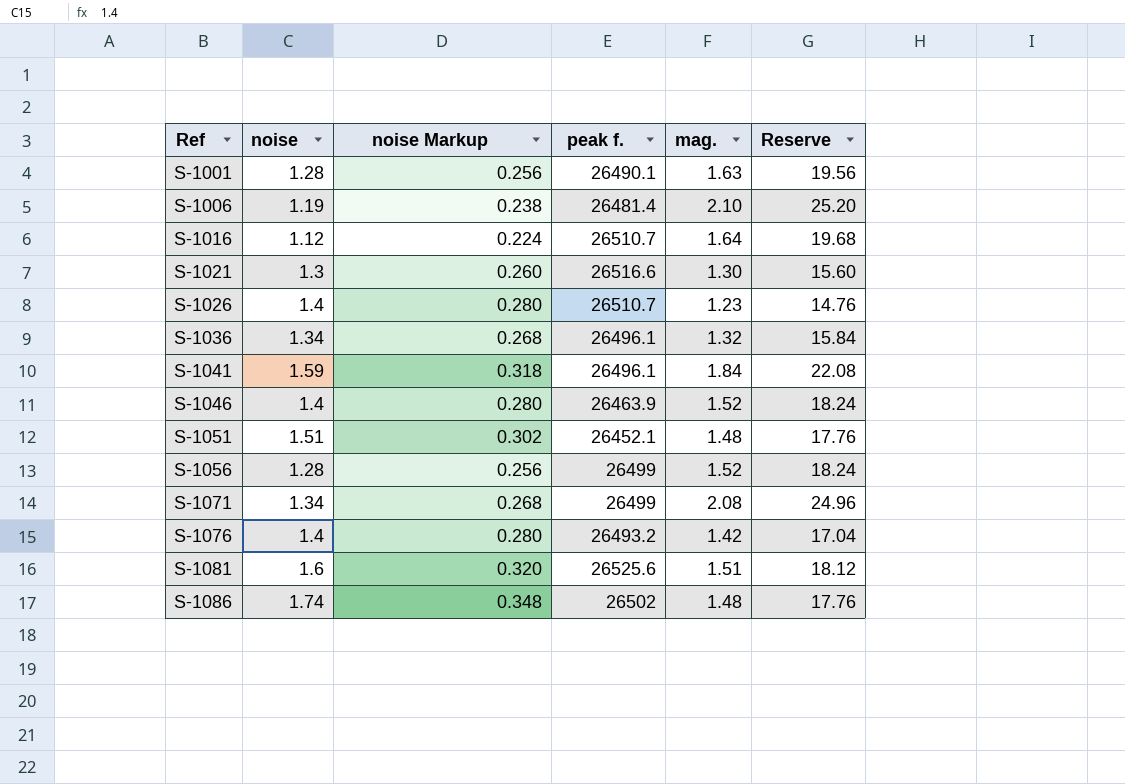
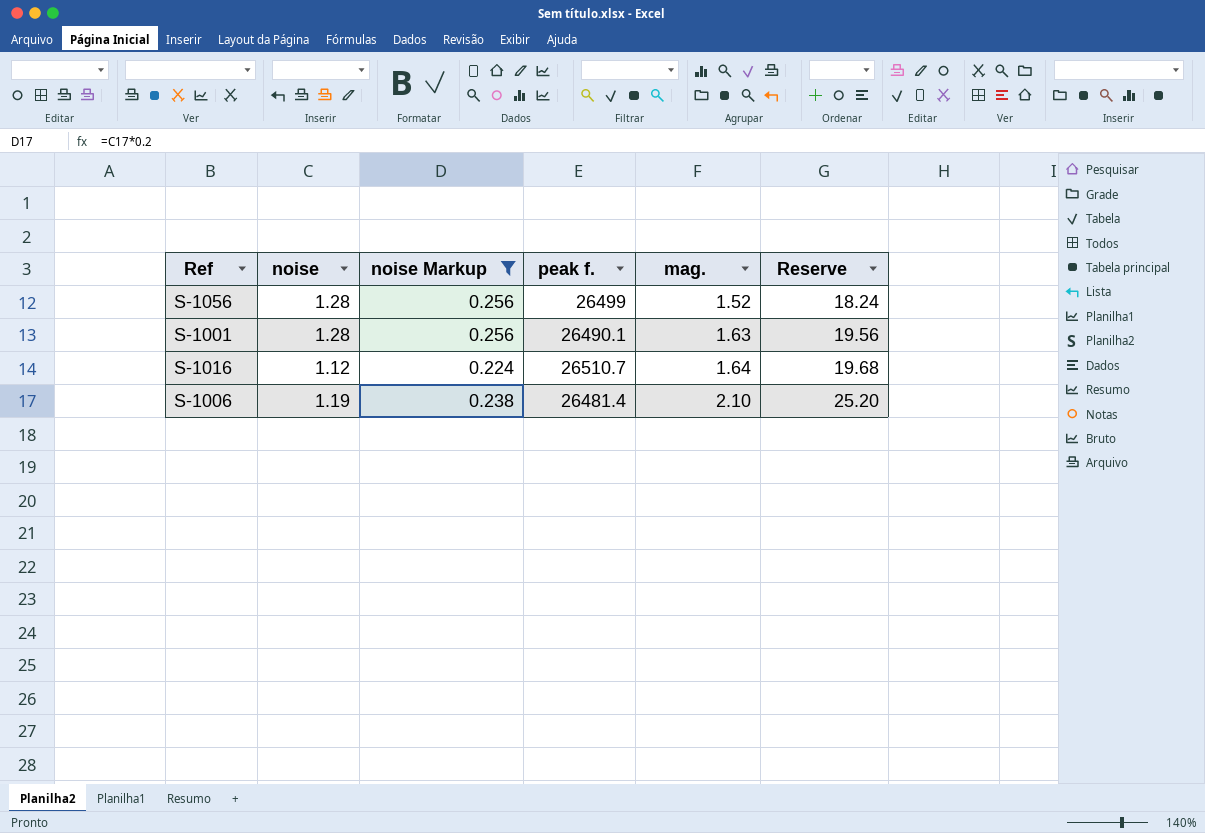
filter: none -> noise Markup <= 0.256
row order: Ref ascending -> mag. ascending

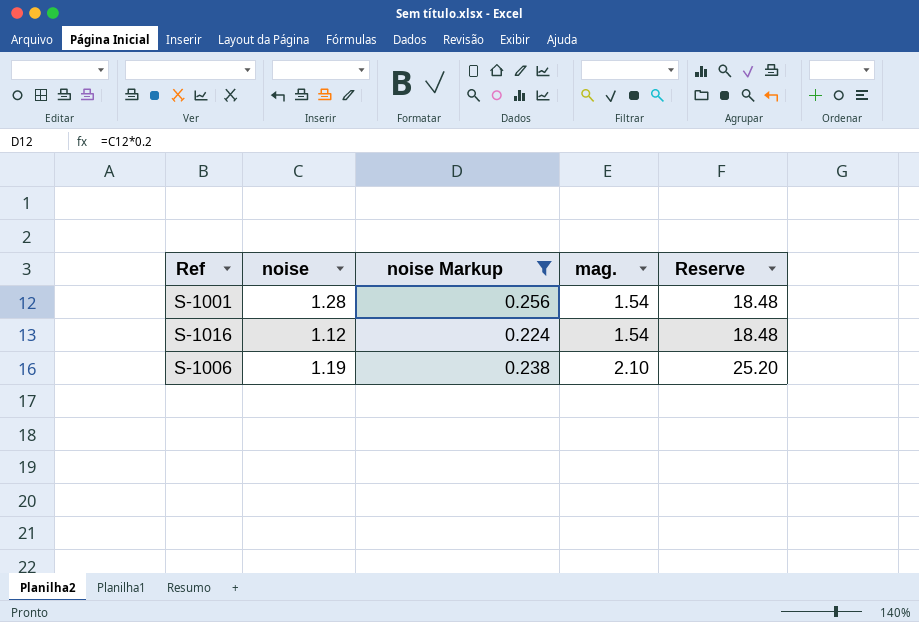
column peak f. | position: 4 -> none
row S-1056: 1.28 | 0.256 | 26499 | 1.52 | 18.24 -> none
S-1001 | mag.: 1.63 -> 1.54
S-1001 | Reserve: 19.56 -> 18.48
S-1016 | mag.: 1.64 -> 1.54
S-1016 | Reserve: 19.68 -> 18.48

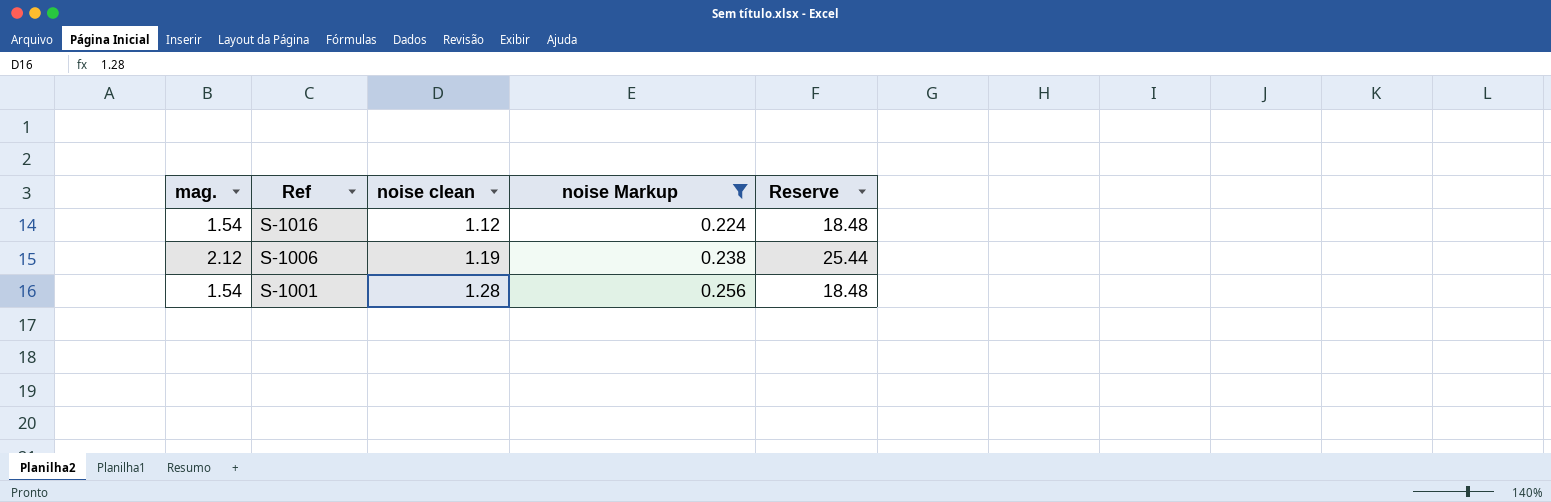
row order: mag. ascending -> Ref descending
column mag. | position: 4 -> 1
column name: noise -> noise clean
S-1006 | mag.: 2.10 -> 2.12
S-1006 | Reserve: 25.20 -> 25.44

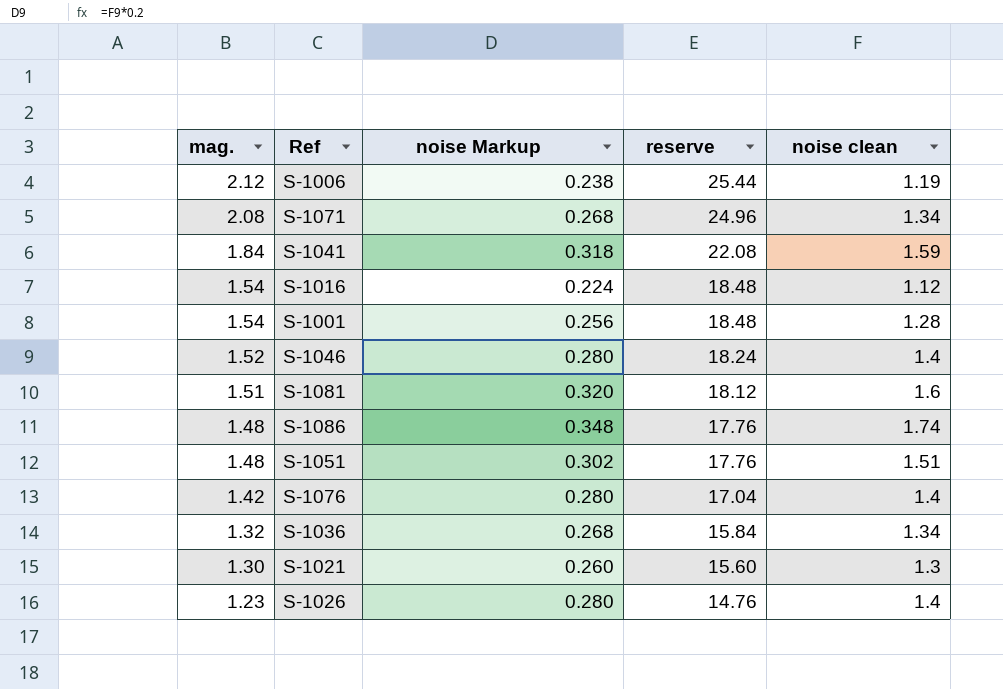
filter: noise Markup <= 0.256 -> none
row order: Ref descending -> mag. descending
column name: Reserve -> reserve
column noise clean | position: 3 -> 5

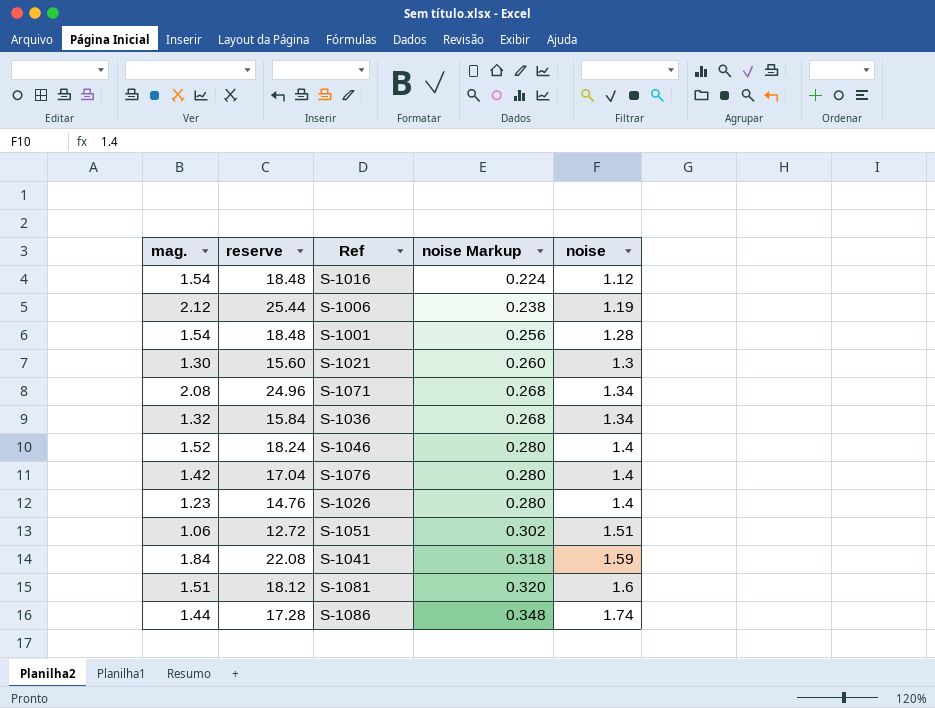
row order: mag. descending -> noise Markup ascending
column reserve | position: 4 -> 2
column name: noise clean -> noise
S-1051 | mag.: 1.48 -> 1.06
S-1051 | reserve: 17.76 -> 12.72
S-1086 | mag.: 1.48 -> 1.44
S-1086 | reserve: 17.76 -> 17.28

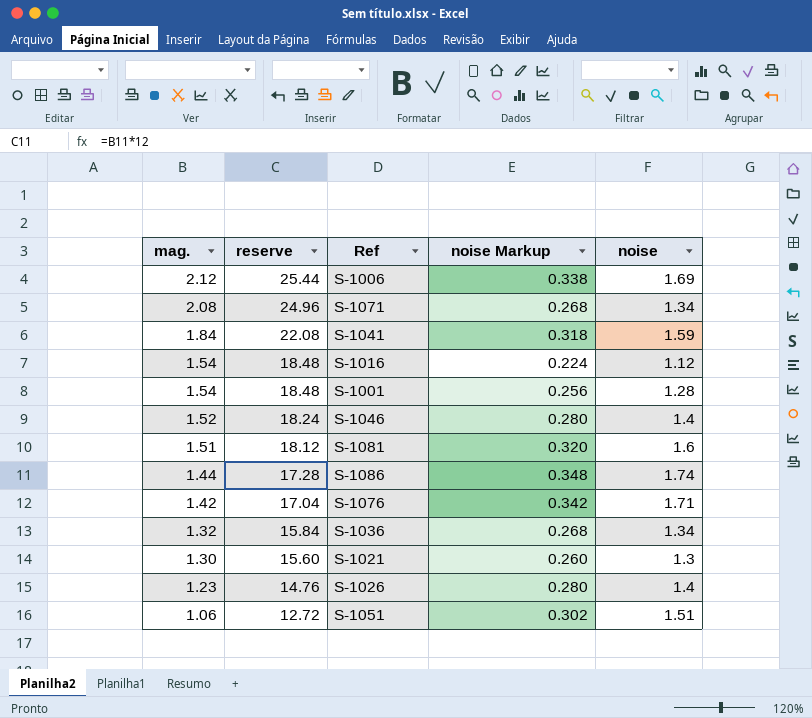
row order: noise Markup ascending -> mag. descending
S-1006 | noise Markup: 0.238 -> 0.338
S-1006 | noise: 1.19 -> 1.69
S-1076 | noise Markup: 0.280 -> 0.342
S-1076 | noise: 1.4 -> 1.71

